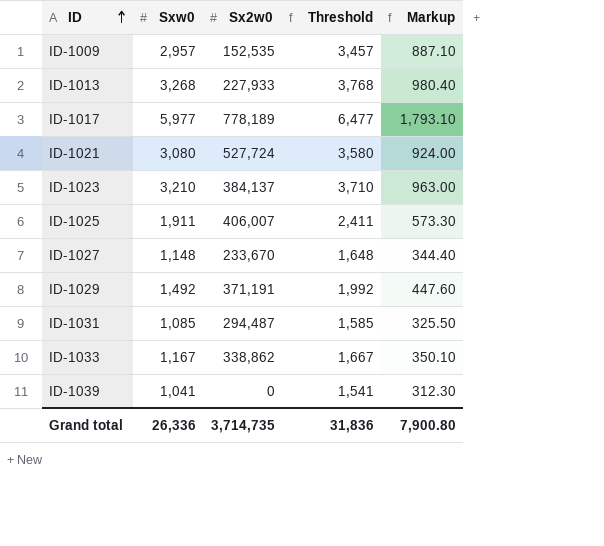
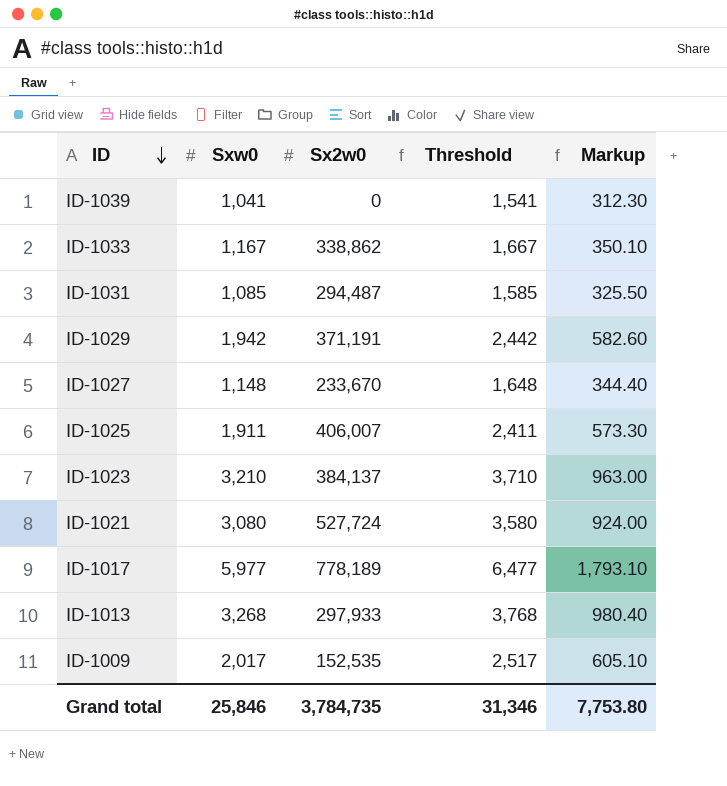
row order: ID ascending -> ID descending
ID-1029 | Sxw0: 1,492 -> 1,942
ID-1029 | Threshold: 1,992 -> 2,442
ID-1029 | Markup: 447.60 -> 582.60
ID-1013 | Sx2w0: 227,933 -> 297,933
ID-1009 | Sxw0: 2,957 -> 2,017
ID-1009 | Threshold: 3,457 -> 2,517
ID-1009 | Markup: 887.10 -> 605.10
Grand total | Sxw0: 26,336 -> 25,846
Grand total | Sx2w0: 3,714,735 -> 3,784,735
Grand total | Threshold: 31,836 -> 31,346
Grand total | Markup: 7,900.80 -> 7,753.80

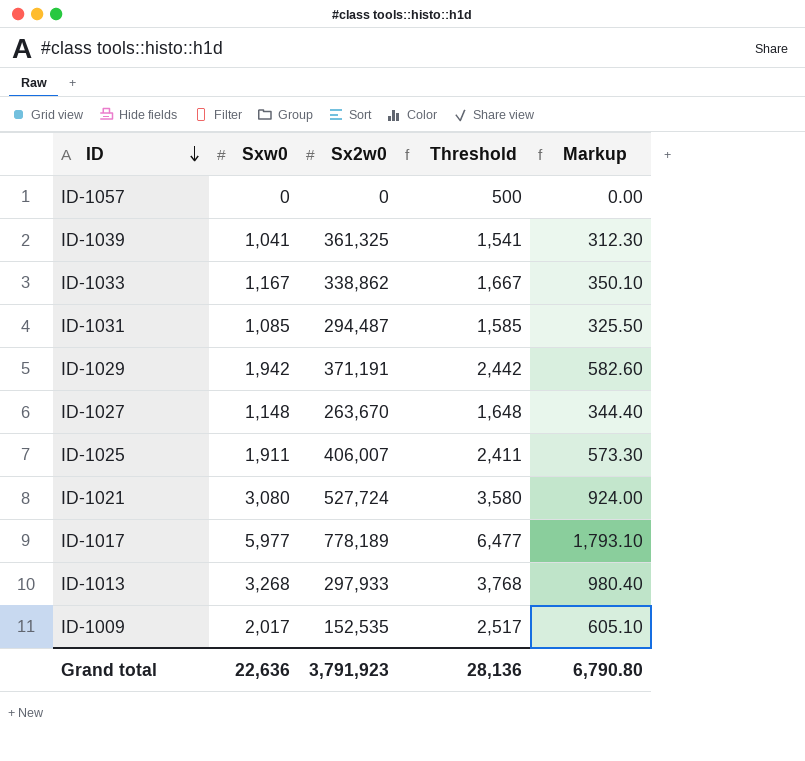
row ID-1023: 3,210 | 384,137 | 3,710 | 963.00 -> none
row ID-1057: none -> 0 | 0 | 500 | 0.00
ID-1039 | Sx2w0: 0 -> 361,325
ID-1027 | Sx2w0: 233,670 -> 263,670
Grand total | Sxw0: 25,846 -> 22,636
Grand total | Sx2w0: 3,784,735 -> 3,791,923
Grand total | Threshold: 31,346 -> 28,136
Grand total | Markup: 7,753.80 -> 6,790.80

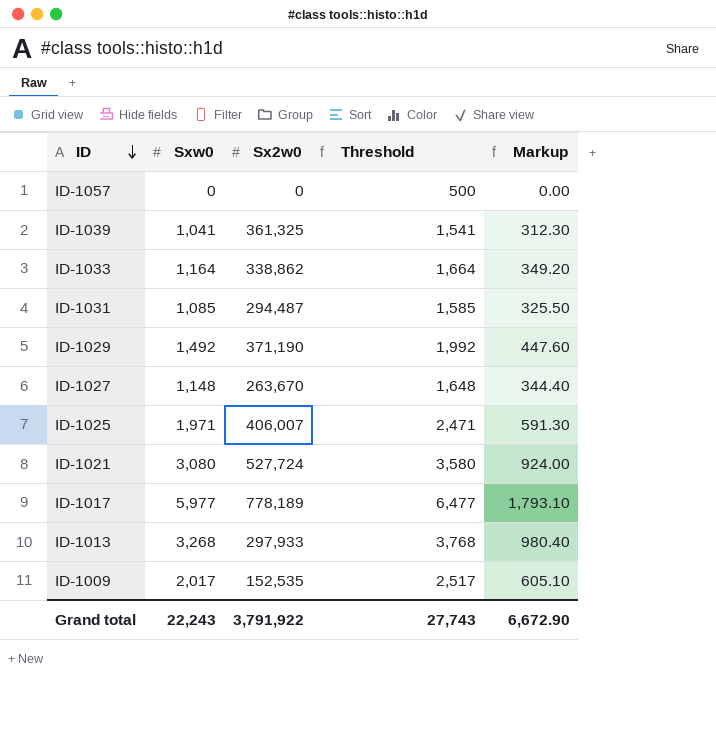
ID-1033 | Sxw0: 1,167 -> 1,164
ID-1033 | Threshold: 1,667 -> 1,664
ID-1033 | Markup: 350.10 -> 349.20
ID-1029 | Sxw0: 1,942 -> 1,492
ID-1029 | Sx2w0: 371,191 -> 371,190
ID-1029 | Threshold: 2,442 -> 1,992
ID-1029 | Markup: 582.60 -> 447.60
ID-1025 | Sxw0: 1,911 -> 1,971
ID-1025 | Threshold: 2,411 -> 2,471
ID-1025 | Markup: 573.30 -> 591.30
Grand total | Sxw0: 22,636 -> 22,243
Grand total | Sx2w0: 3,791,923 -> 3,791,922
Grand total | Threshold: 28,136 -> 27,743
Grand total | Markup: 6,790.80 -> 6,672.90

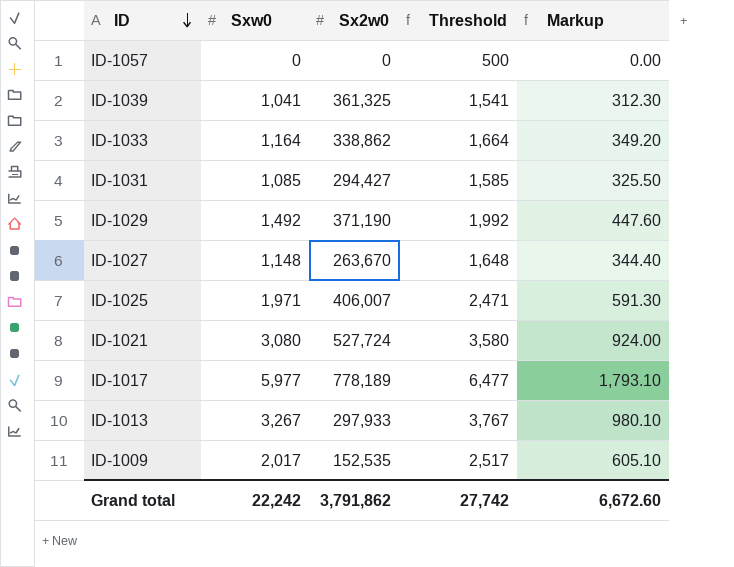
ID-1031 | Sx2w0: 294,487 -> 294,427
ID-1013 | Sxw0: 3,268 -> 3,267
ID-1013 | Threshold: 3,768 -> 3,767
ID-1013 | Markup: 980.40 -> 980.10
Grand total | Sxw0: 22,243 -> 22,242
Grand total | Sx2w0: 3,791,922 -> 3,791,862
Grand total | Threshold: 27,743 -> 27,742
Grand total | Markup: 6,672.90 -> 6,672.60

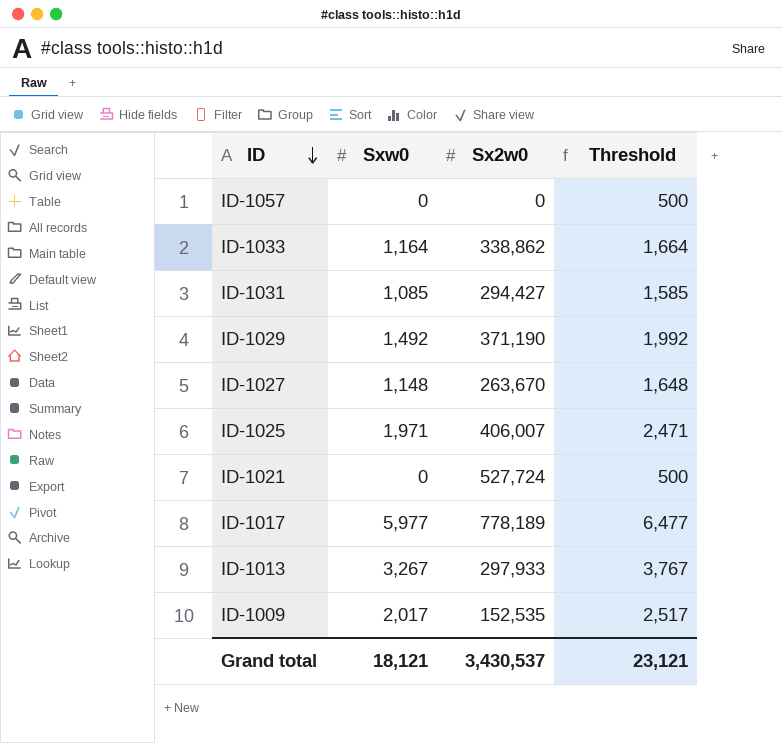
column Markup | formula: [Sxw0] * 0.3 -> none
row ID-1039: 1,041 | 361,325 | 1,541 | 312.30 -> none
ID-1021 | Sxw0: 3,080 -> 0
ID-1021 | Threshold: 3,580 -> 500
Grand total | Sxw0: 22,242 -> 18,121
Grand total | Sx2w0: 3,791,862 -> 3,430,537
Grand total | Threshold: 27,742 -> 23,121

